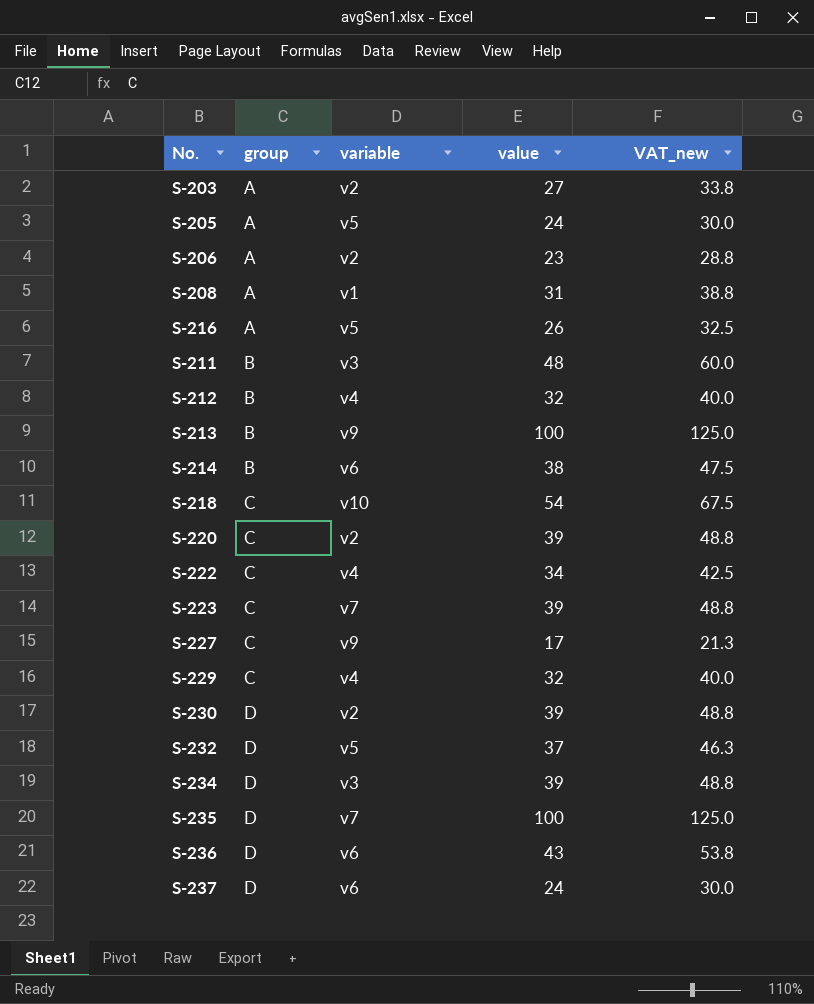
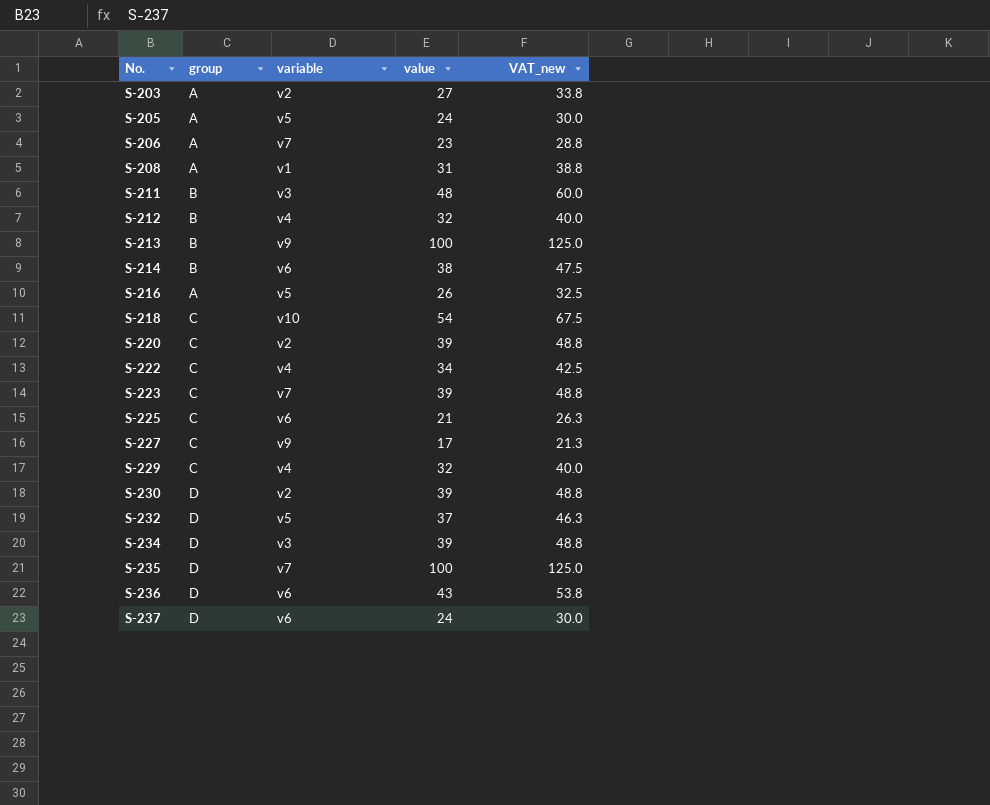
row order: group ascending -> No. ascending
S-206 | variable: v2 -> v7
row S-225: none -> C | v6 | 21 | 26.3

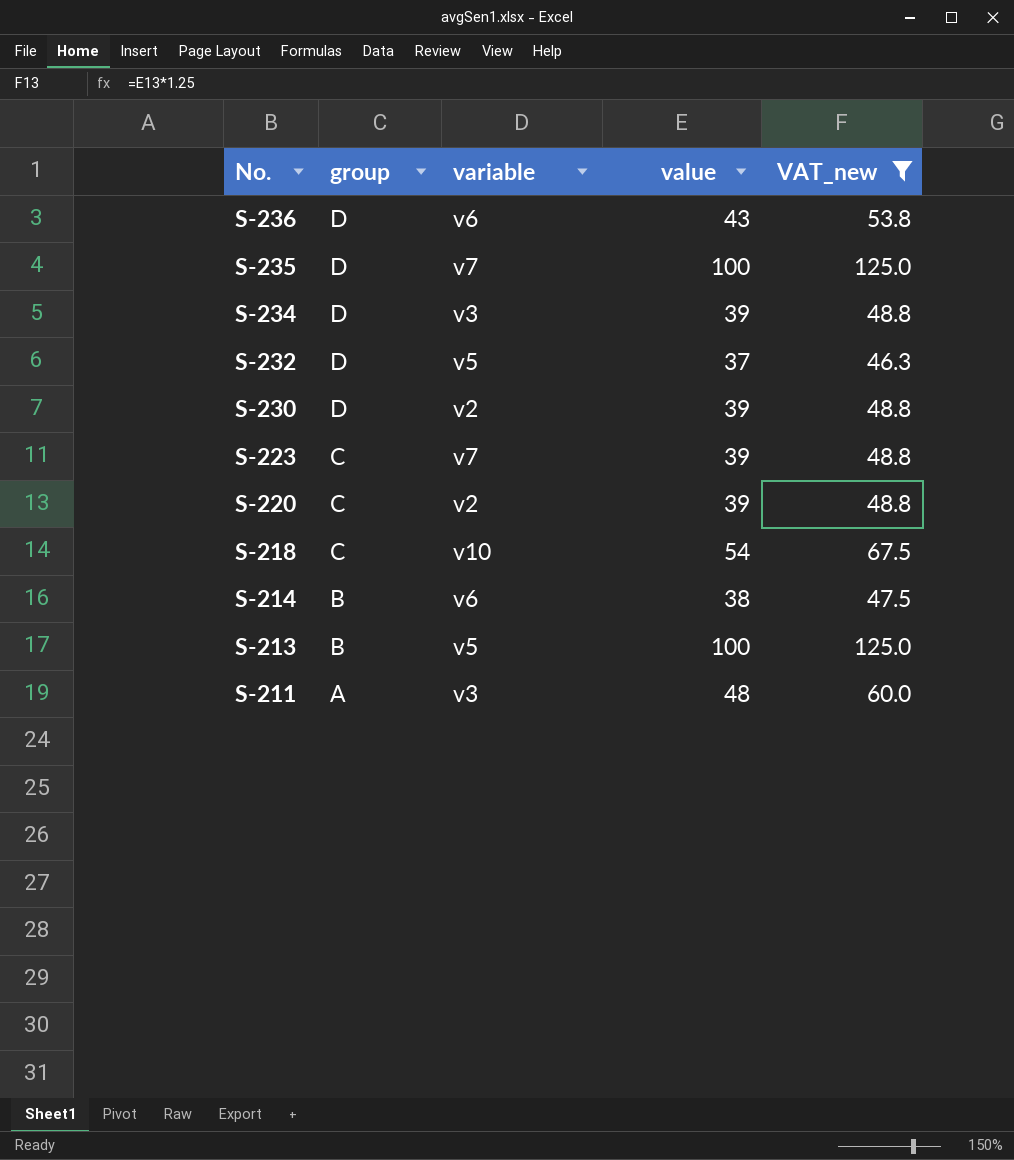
filter: none -> VAT_new >= 46.3
row order: No. ascending -> No. descending
S-213 | variable: v9 -> v5
S-211 | group: B -> A

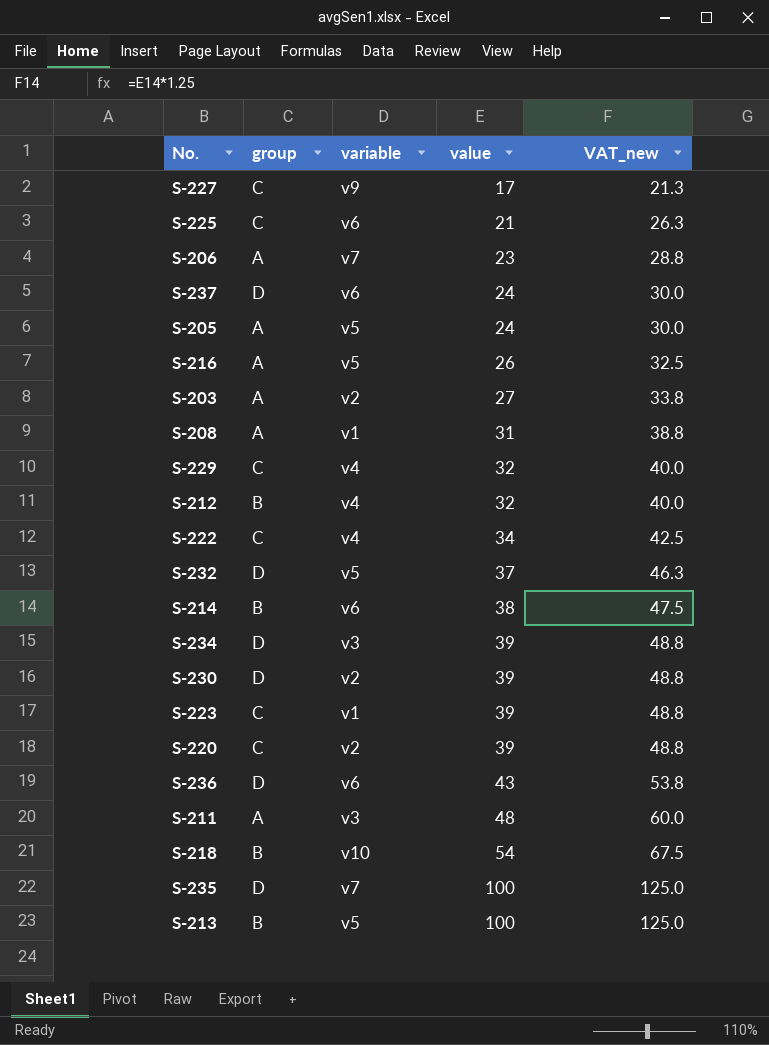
filter: VAT_new >= 46.3 -> none
row order: No. descending -> value ascending
S-223 | variable: v7 -> v1
S-218 | group: C -> B

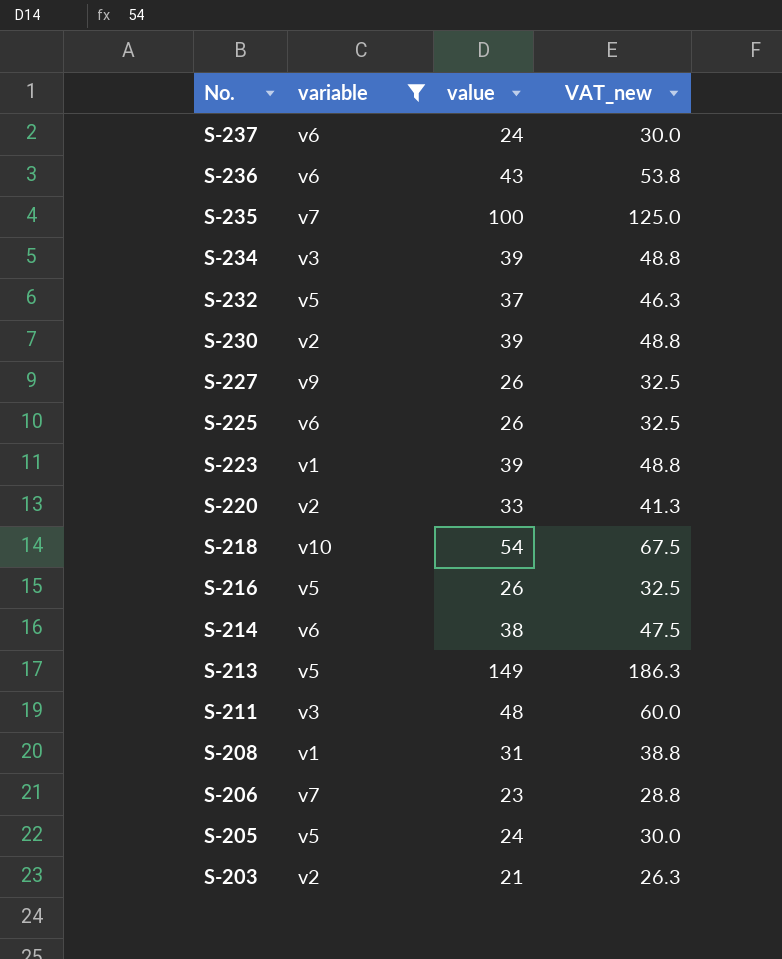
filter: none -> variable != v4
row order: value ascending -> No. descending
column group | position: 2 -> none
S-227 | value: 17 -> 26
S-227 | VAT_new: 21.3 -> 32.5
S-225 | value: 21 -> 26
S-225 | VAT_new: 26.3 -> 32.5
S-220 | value: 39 -> 33
S-220 | VAT_new: 48.8 -> 41.3
S-213 | value: 100 -> 149
S-213 | VAT_new: 125.0 -> 186.3
S-203 | value: 27 -> 21
S-203 | VAT_new: 33.8 -> 26.3

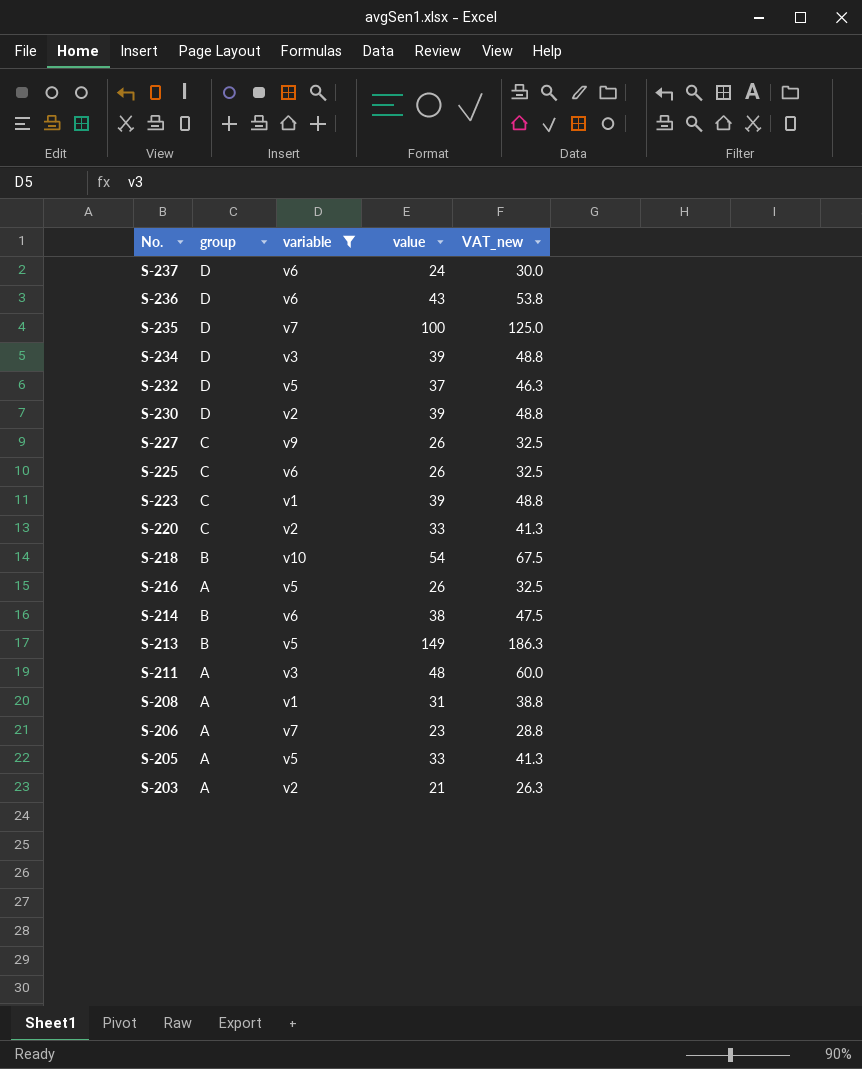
column group | position: none -> 2
S-205 | value: 24 -> 33
S-205 | VAT_new: 30.0 -> 41.3

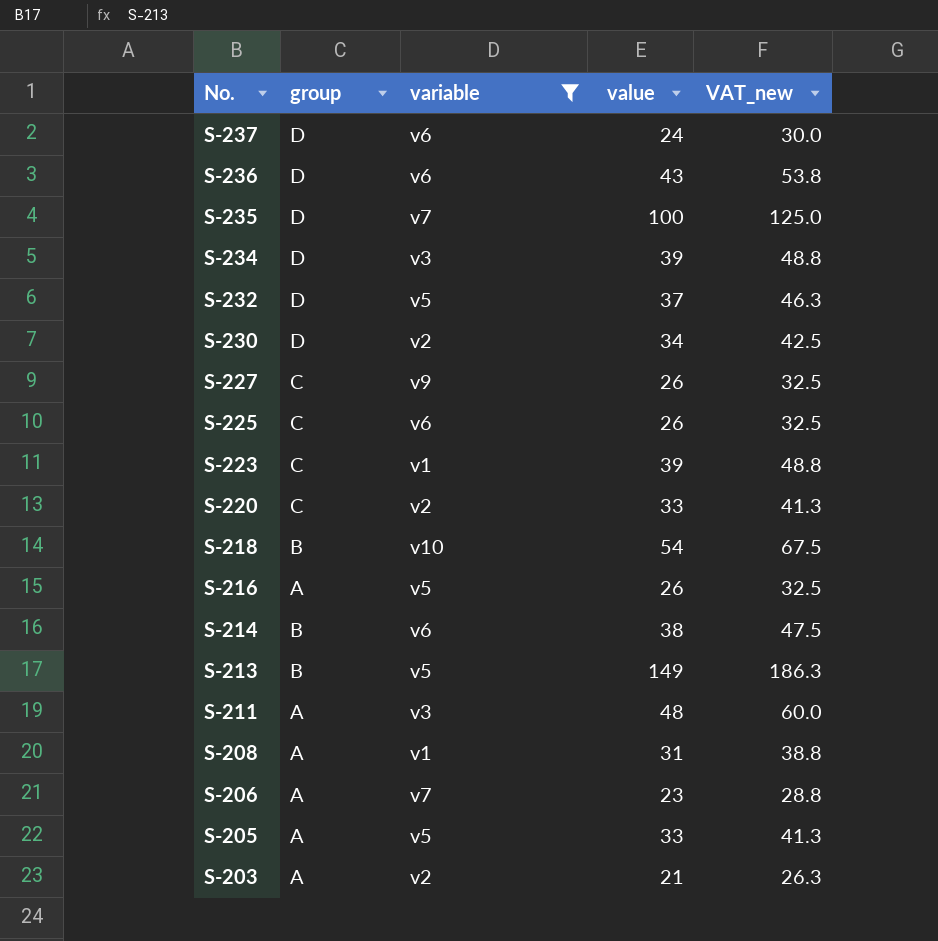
S-230 | value: 39 -> 34
S-230 | VAT_new: 48.8 -> 42.5

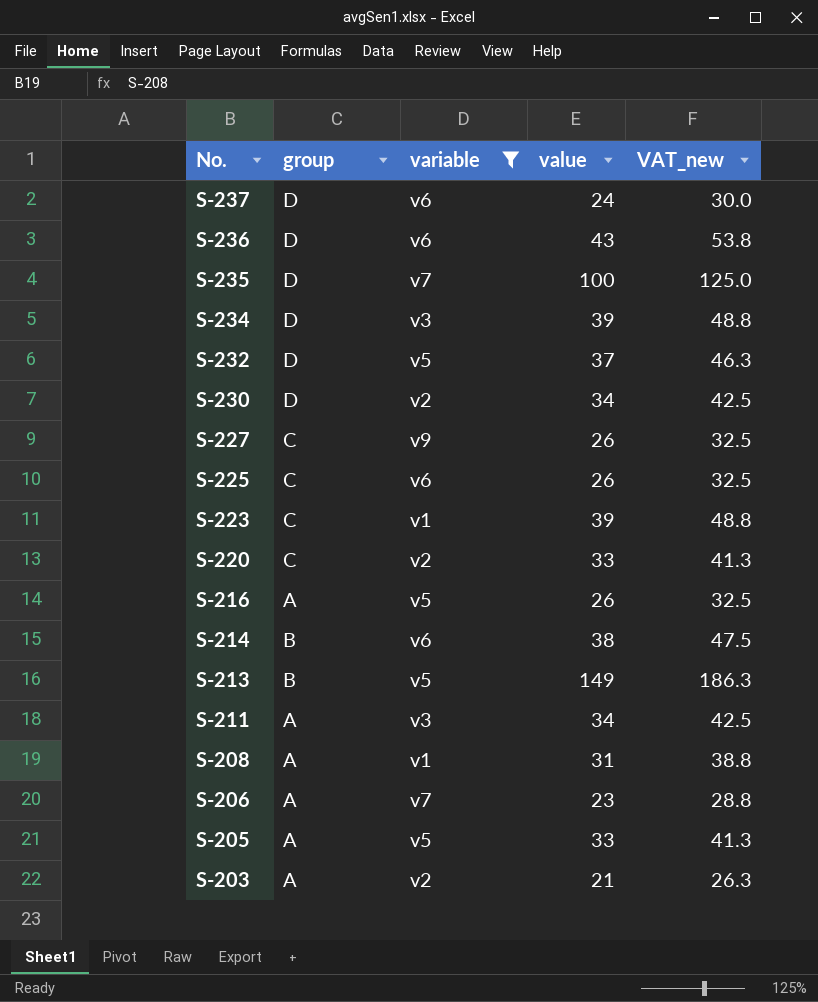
row S-218: B | v10 | 54 | 67.5 -> none
S-211 | value: 48 -> 34
S-211 | VAT_new: 60.0 -> 42.5

